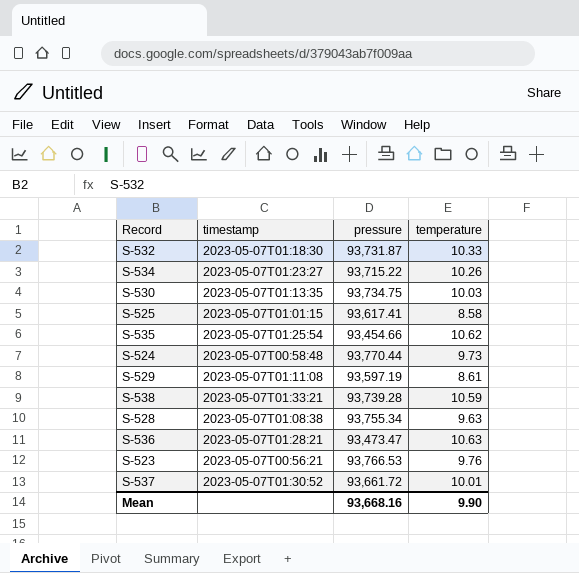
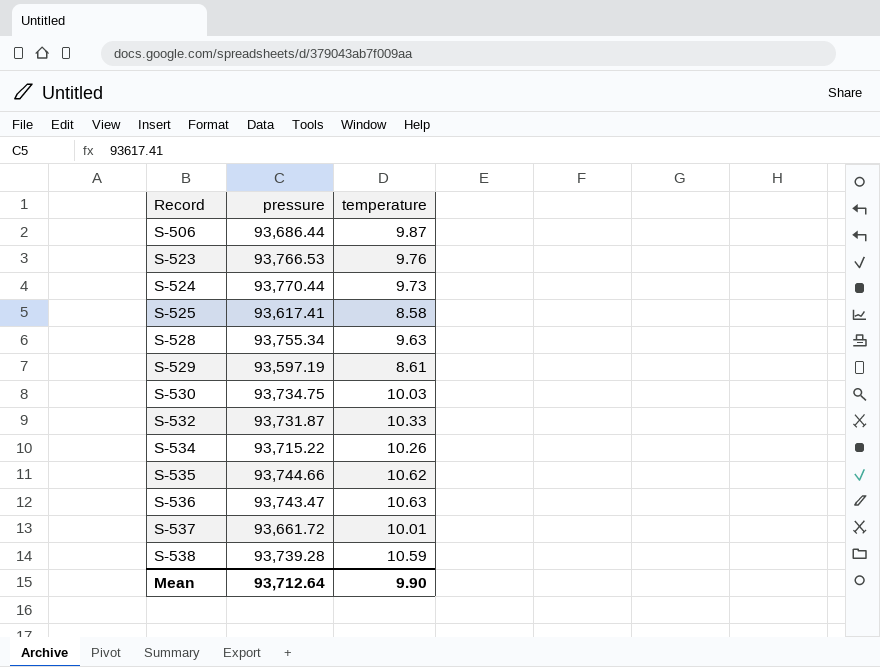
row order: none -> Record ascending
column timestamp | position: 2 -> none
row S-506: none -> 93,686.44 | 9.87
S-535 | pressure: 93,454.66 -> 93,744.66
S-536 | pressure: 93,473.47 -> 93,743.47
Mean | pressure: 93,668.16 -> 93,712.64

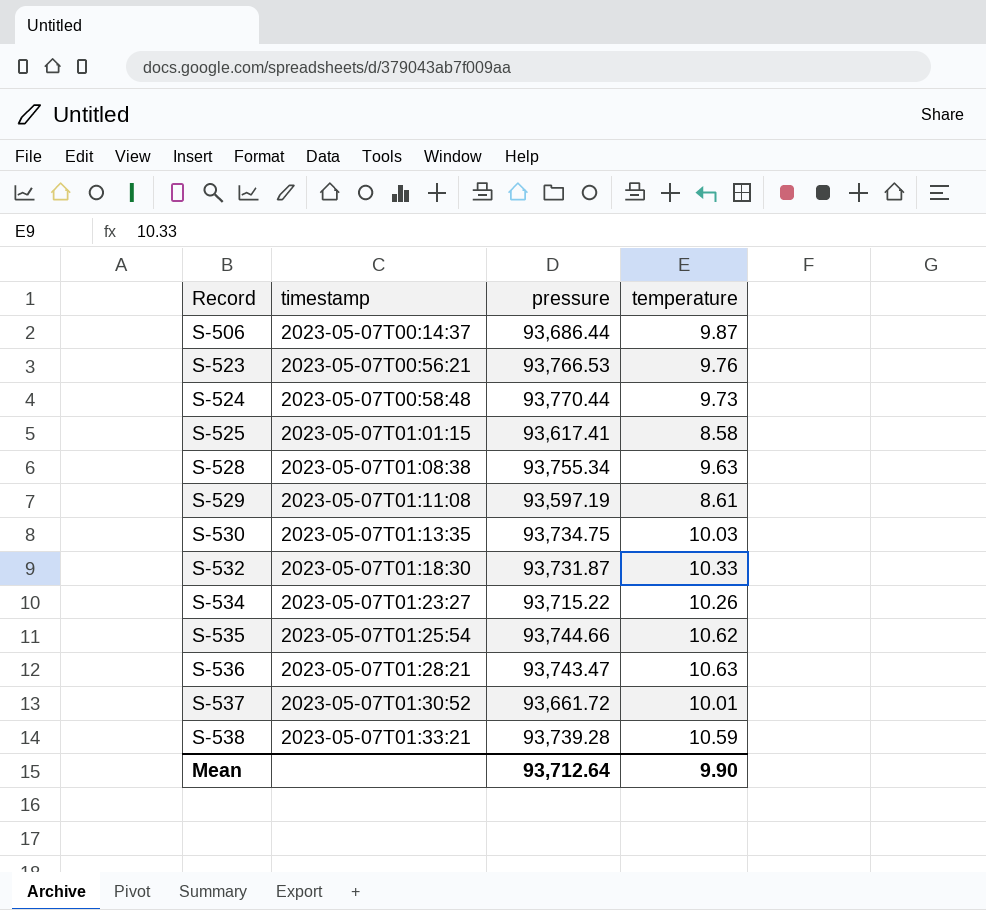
column timestamp | position: none -> 2

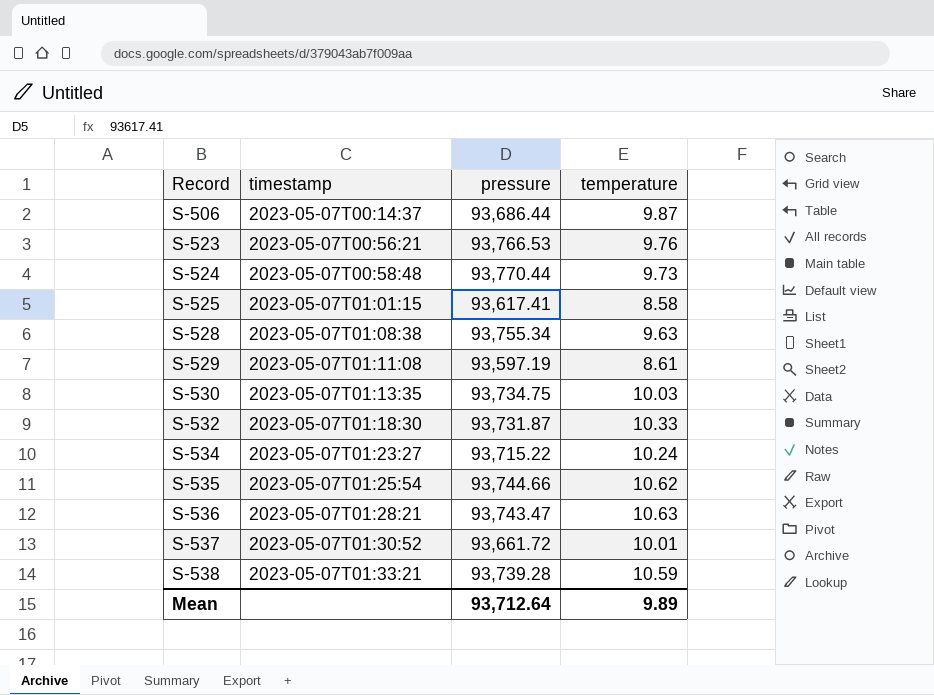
S-534 | temperature: 10.26 -> 10.24
Mean | temperature: 9.90 -> 9.89

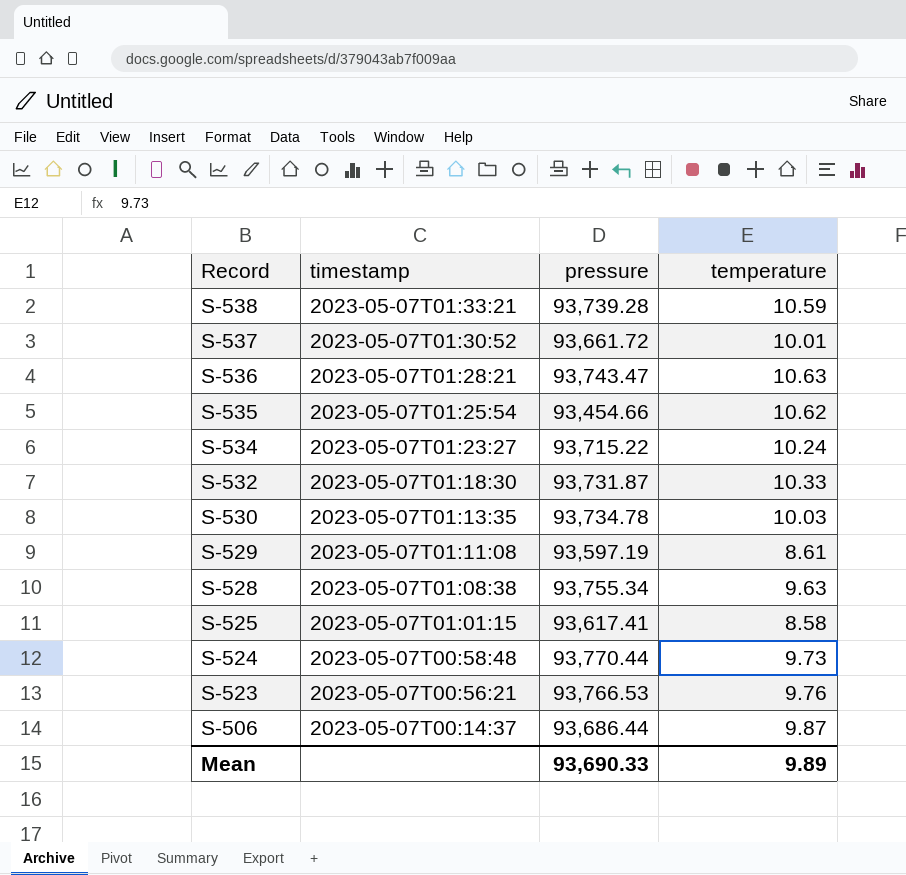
row order: Record ascending -> Record descending
S-535 | pressure: 93,744.66 -> 93,454.66
S-530 | pressure: 93,734.75 -> 93,734.78
Mean | pressure: 93,712.64 -> 93,690.33

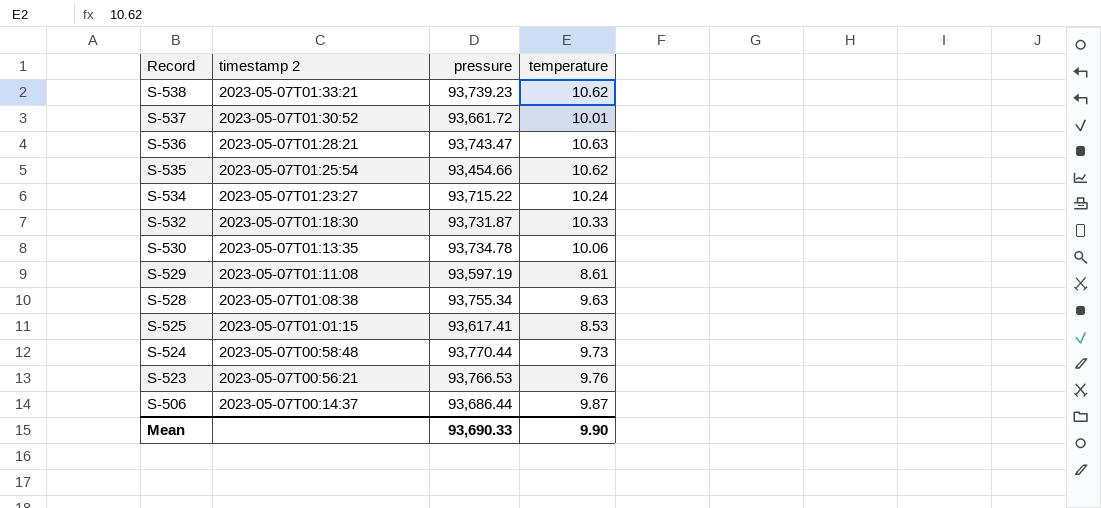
column name: timestamp -> timestamp 2
S-538 | pressure: 93,739.28 -> 93,739.23
S-538 | temperature: 10.59 -> 10.62
S-530 | temperature: 10.03 -> 10.06
S-525 | temperature: 8.58 -> 8.53
Mean | temperature: 9.89 -> 9.90

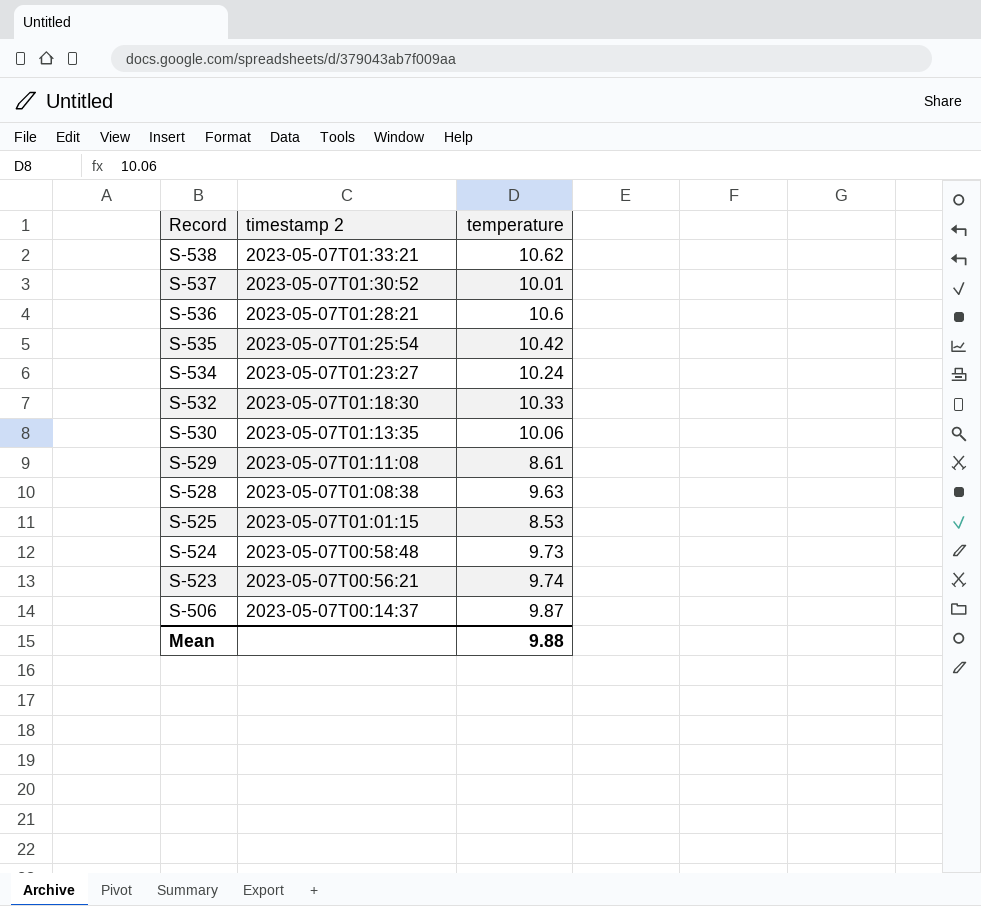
column pressure | position: 3 -> none
S-536 | temperature: 10.63 -> 10.6
S-535 | temperature: 10.62 -> 10.42
S-523 | temperature: 9.76 -> 9.74
Mean | temperature: 9.90 -> 9.88

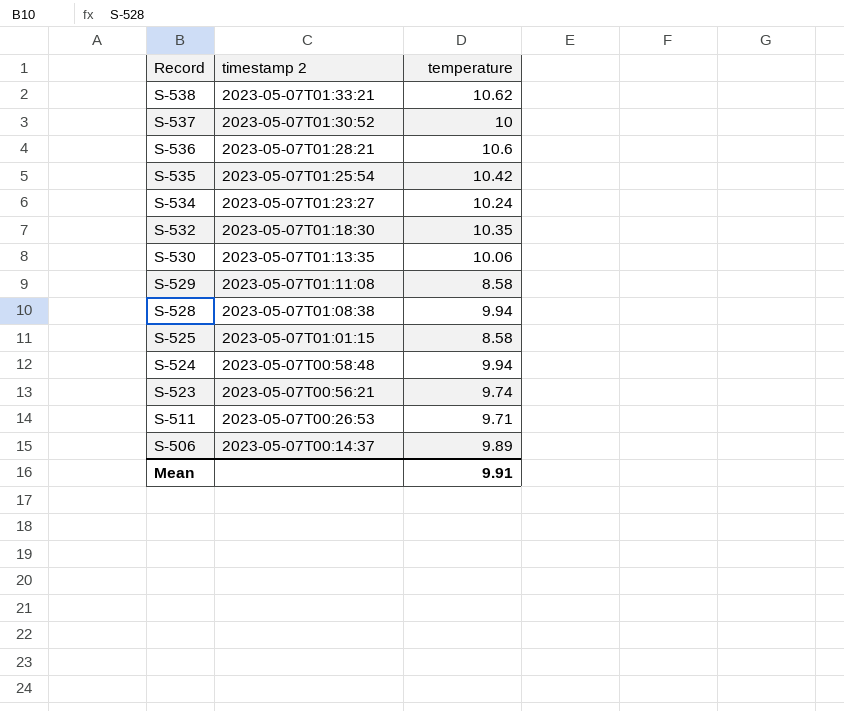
S-537 | temperature: 10.01 -> 10
S-532 | temperature: 10.33 -> 10.35
S-529 | temperature: 8.61 -> 8.58
S-528 | temperature: 9.63 -> 9.94
S-525 | temperature: 8.53 -> 8.58
S-524 | temperature: 9.73 -> 9.94
row S-511: none -> 2023-05-07T00:26:53 | 9.71
S-506 | temperature: 9.87 -> 9.89
Mean | temperature: 9.88 -> 9.91

